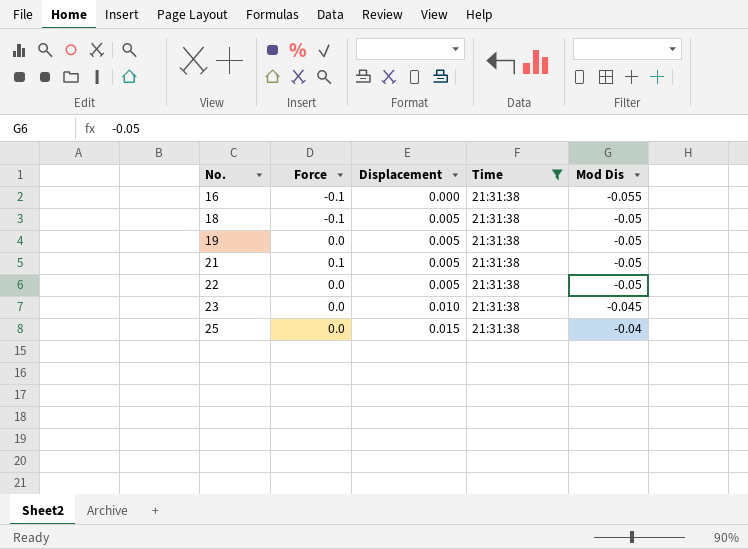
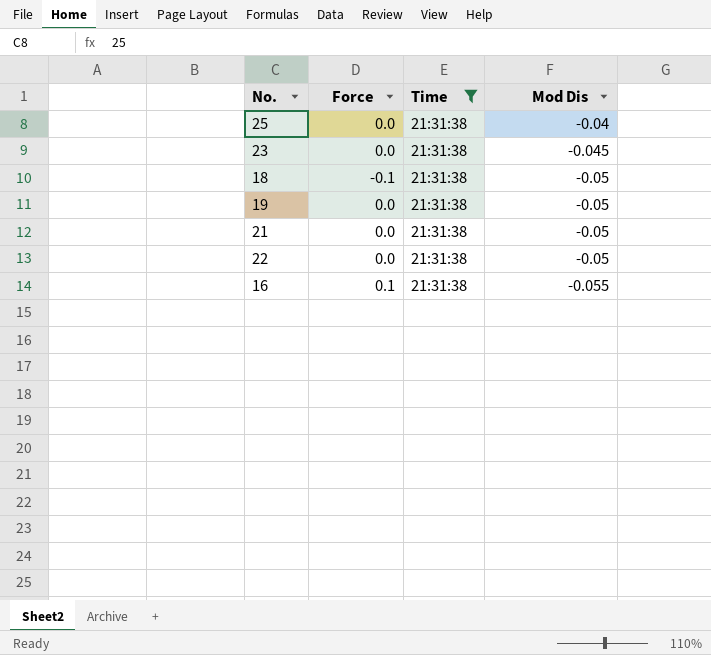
row order: No. ascending -> Mod Dis descending
column Displacement | position: 3 -> none
21 | Force: 0.1 -> 0.0
16 | Force: -0.1 -> 0.1

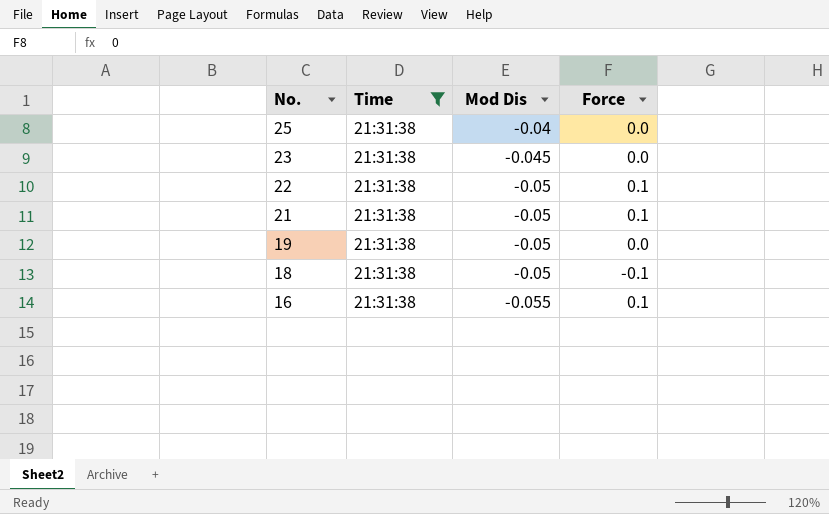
row order: Mod Dis descending -> No. descending
column Force | position: 2 -> 4
22 | Force: 0.0 -> 0.1
21 | Force: 0.0 -> 0.1

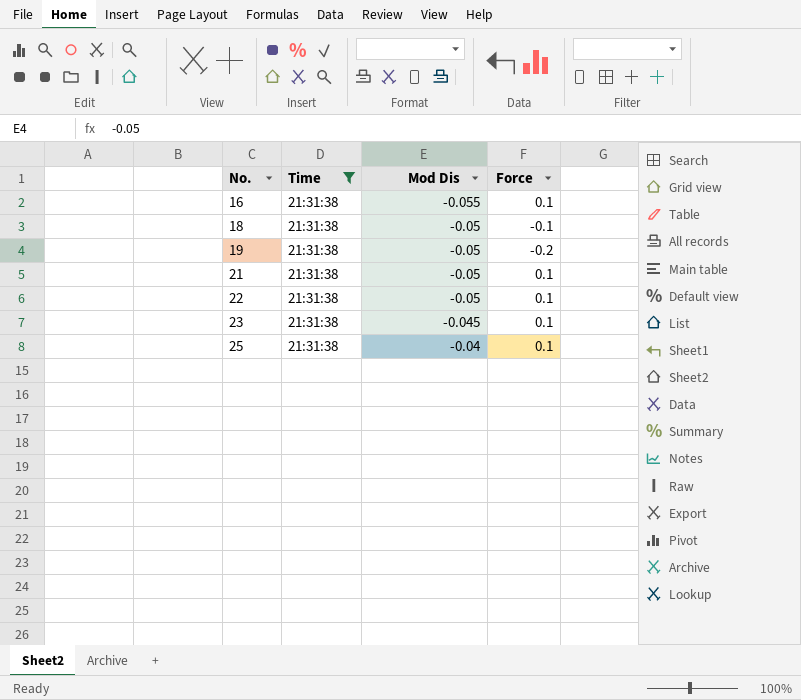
row order: No. descending -> No. ascending
19 | Force: 0.0 -> -0.2
23 | Force: 0.0 -> 0.1
25 | Force: 0.0 -> 0.1

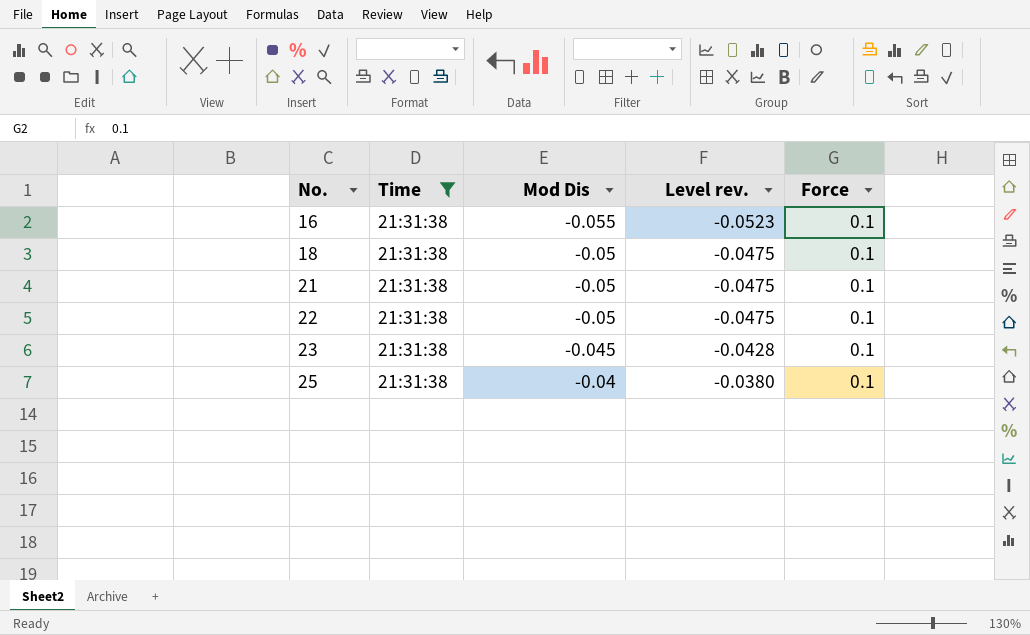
column Level rev. | formula: none -> [Mod Dis] * 0.95
row 19: 21:31:38 | -0.05 | -0.2 -> none
18 | Force: -0.1 -> 0.1

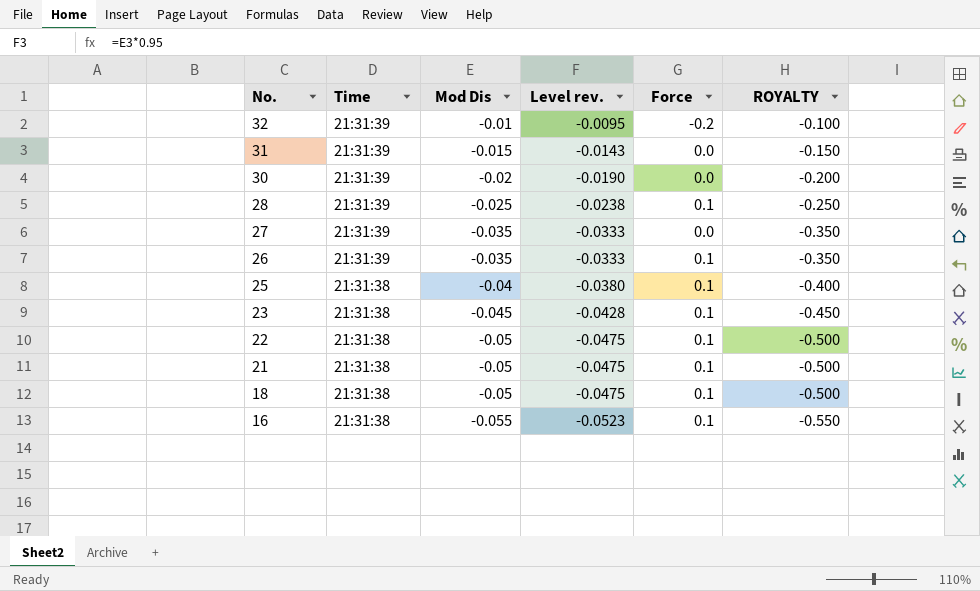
filter: Time = 21:31:38 -> none
row order: No. ascending -> No. descending
column ROYALTY | formula: none -> [Mod Dis] * 10

